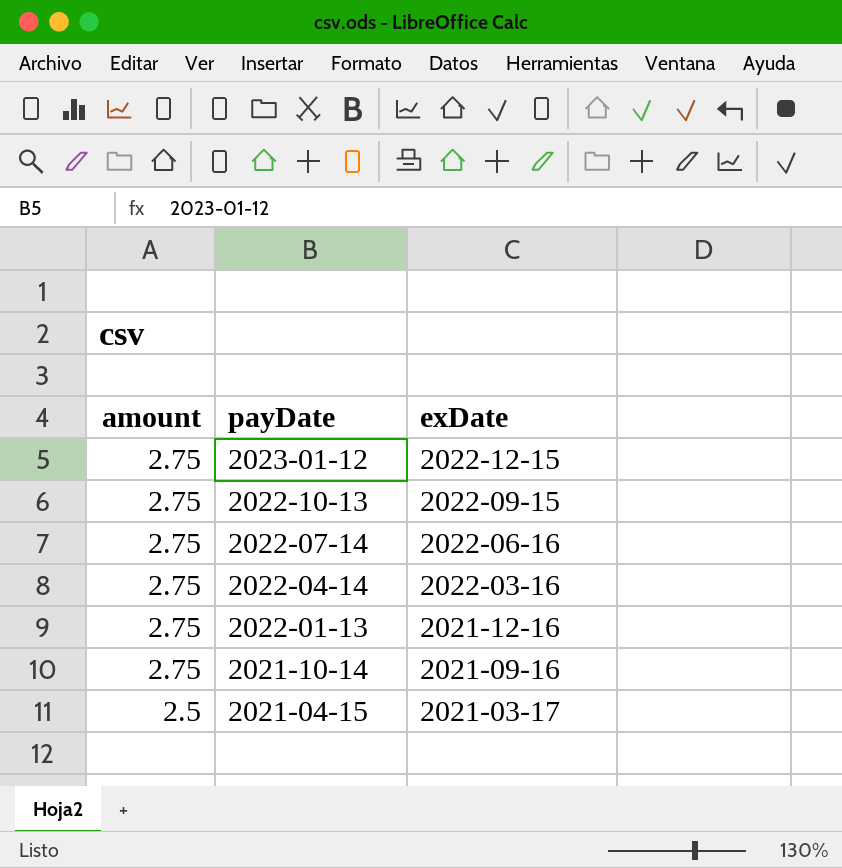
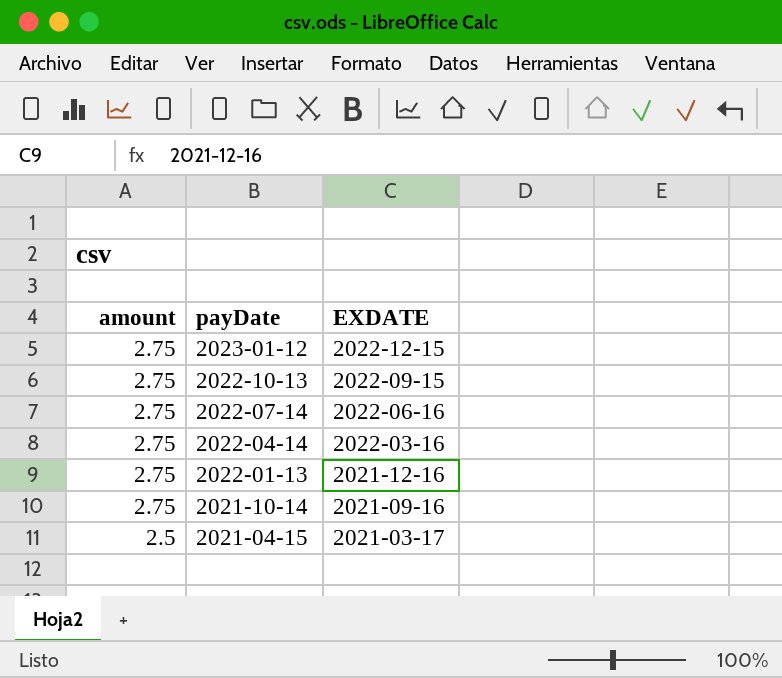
column name: exDate -> EXDATE

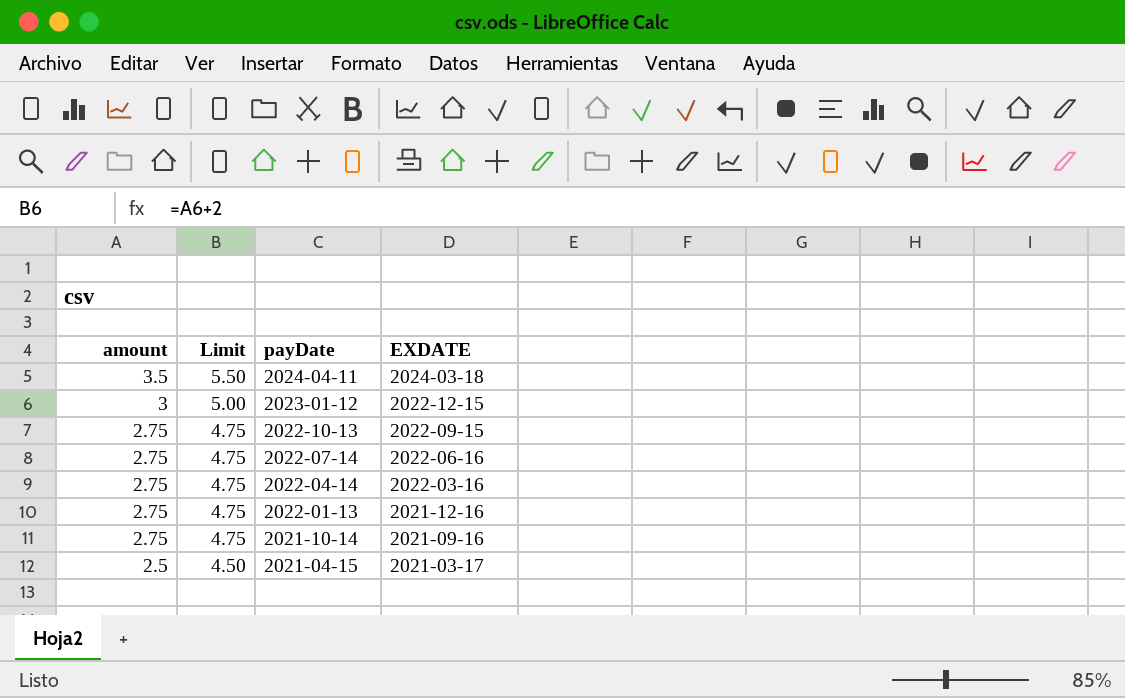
column Limit | formula: none -> [amount] + 2
row 2024-04-11: none -> 3.5 | 5.50 | 2024-03-18
2023-01-12 | amount: 2.75 -> 3

